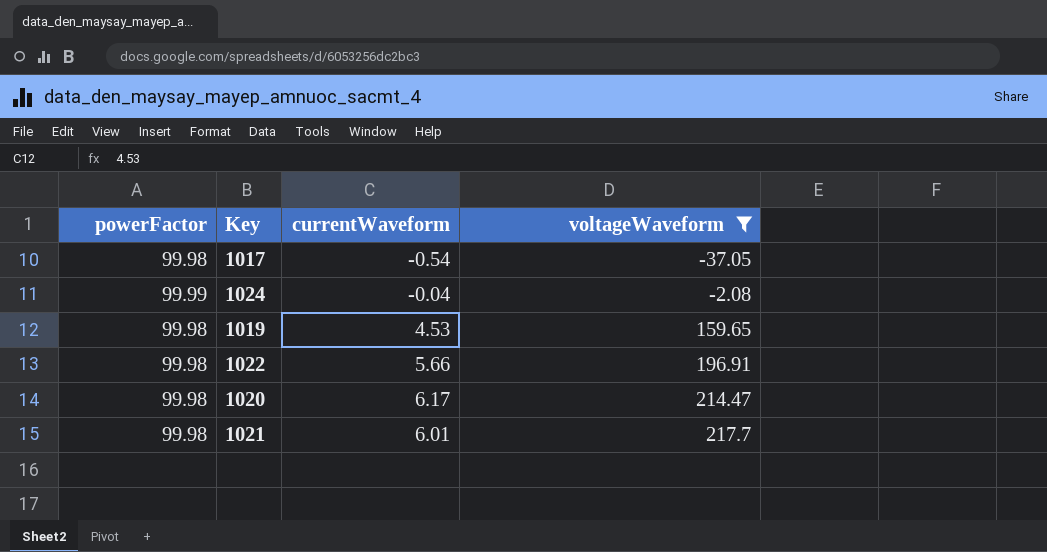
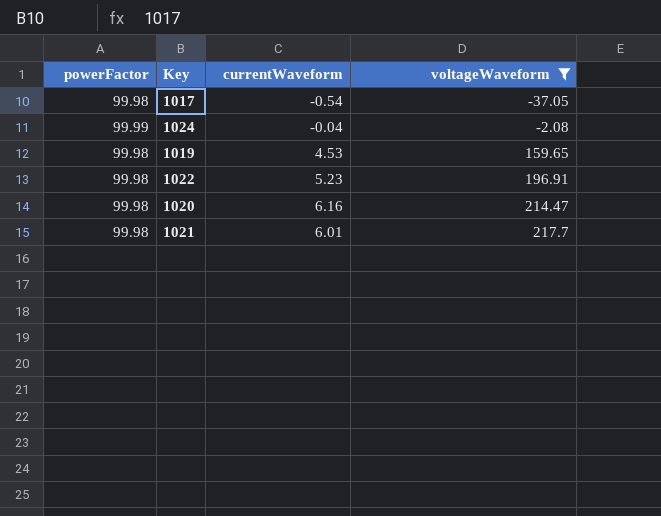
1022 | currentWaveform: 5.66 -> 5.23
1020 | currentWaveform: 6.17 -> 6.16

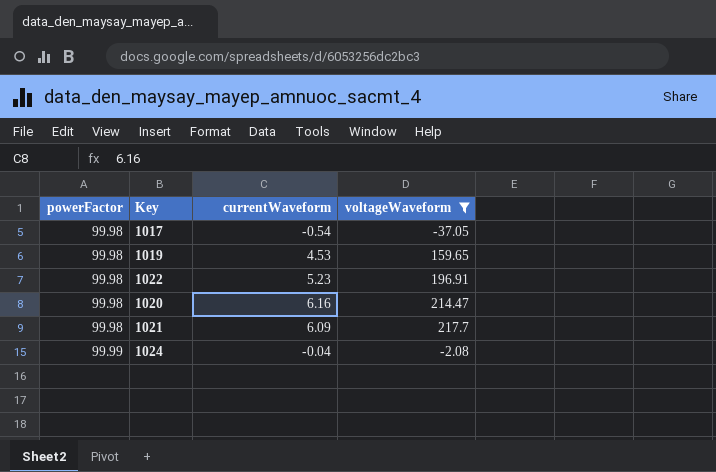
row order: voltageWaveform ascending -> powerFactor ascending
1021 | currentWaveform: 6.01 -> 6.09

